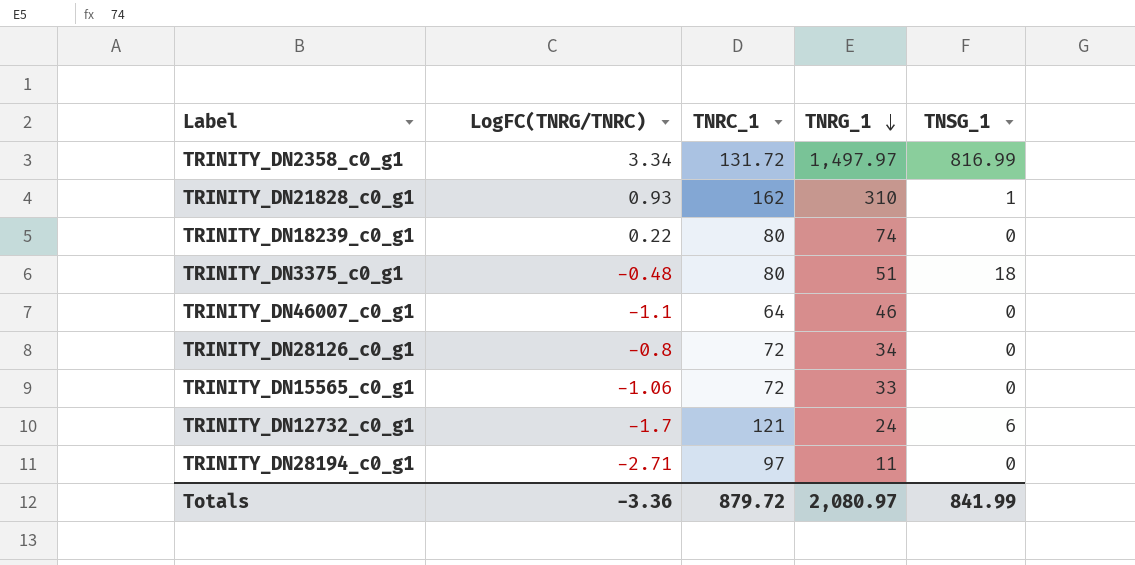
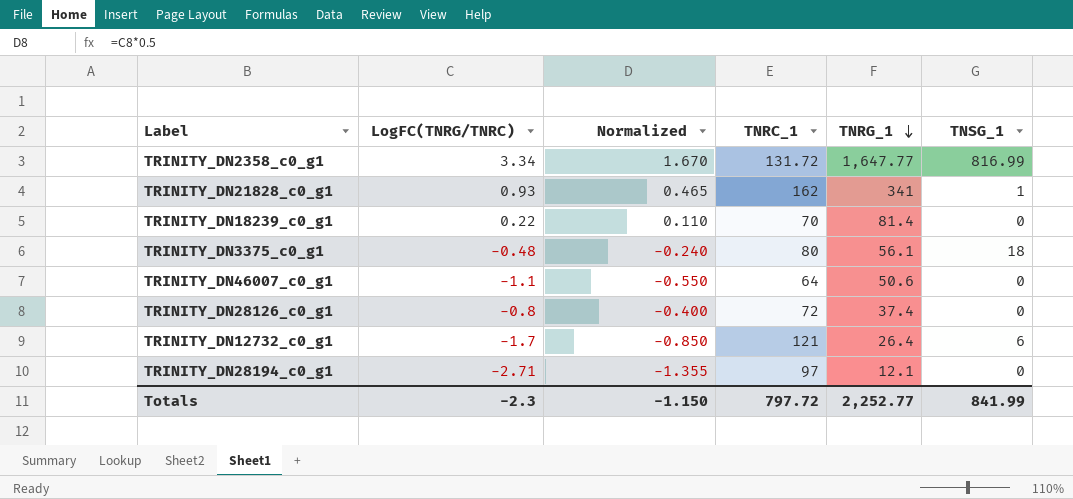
column Normalized | formula: none -> [LogFC(TNRG/TNRC)] * 0.5
row TRINITY_DN15565_c0_g1: -1.06 | 72 | 33 | 0 -> none
TRINITY_DN2358_c0_g1 | TNRG_1: 1,497.97 -> 1,647.77
TRINITY_DN21828_c0_g1 | TNRG_1: 310 -> 341
TRINITY_DN18239_c0_g1 | TNRC_1: 80 -> 70
TRINITY_DN18239_c0_g1 | TNRG_1: 74 -> 81.4
TRINITY_DN3375_c0_g1 | TNRG_1: 51 -> 56.1
TRINITY_DN46007_c0_g1 | TNRG_1: 46 -> 50.6
TRINITY_DN28126_c0_g1 | TNRG_1: 34 -> 37.4
TRINITY_DN12732_c0_g1 | TNRG_1: 24 -> 26.4
TRINITY_DN28194_c0_g1 | TNRG_1: 11 -> 12.1
Totals | LogFC(TNRG/TNRC): -3.36 -> -2.3
Totals | TNRC_1: 879.72 -> 797.72
Totals | TNRG_1: 2,080.97 -> 2,252.77

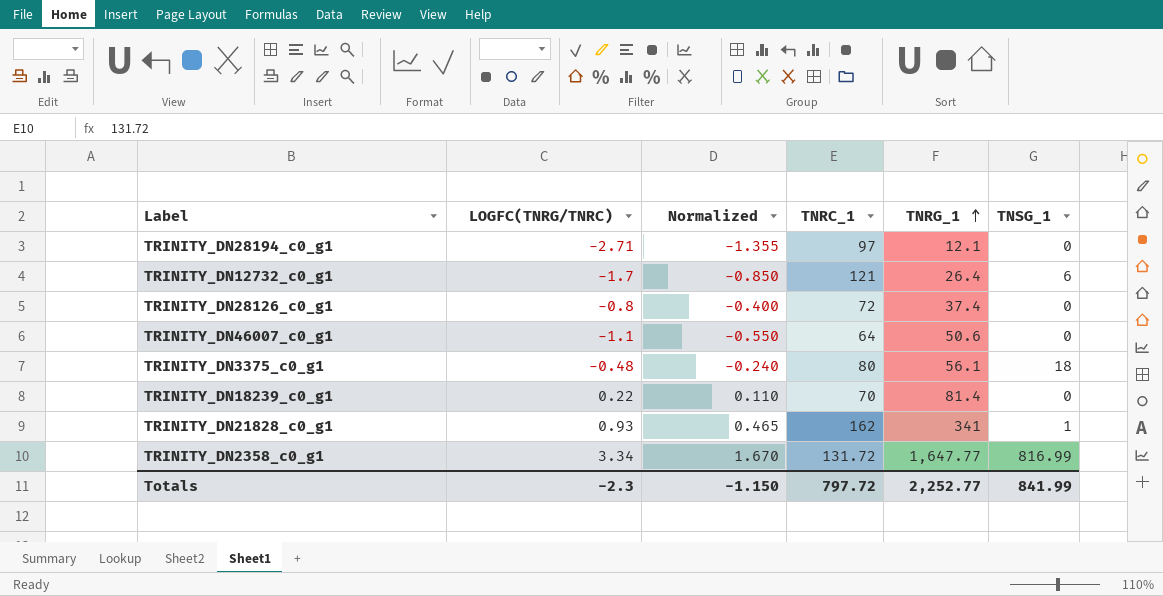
row order: TNRG_1 descending -> TNRG_1 ascending
column name: LogFC(TNRG/TNRC) -> LOGFC(TNRG/TNRC)

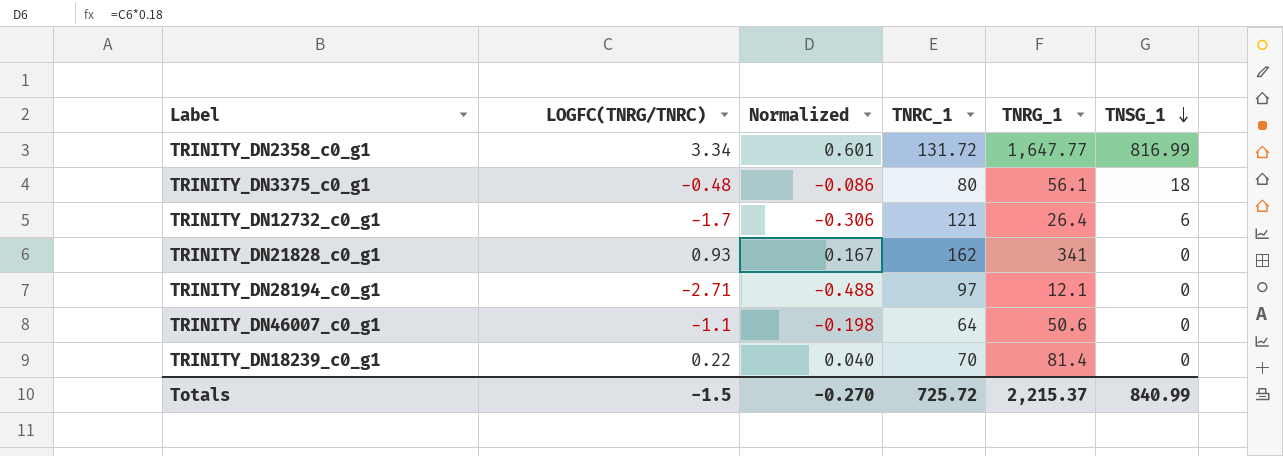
row order: TNRG_1 ascending -> TNSG_1 descending
column Normalized | formula: [LOGFC(TNRG/TNRC)] * 0.5 -> [LOGFC(TNRG/TNRC)] * 0.18
row TRINITY_DN28126_c0_g1: -0.8 | -0.400 | 72 | 37.4 | 0 -> none
TRINITY_DN21828_c0_g1 | TNSG_1: 1 -> 0
Totals | LOGFC(TNRG/TNRC): -2.3 -> -1.5
Totals | Normalized: -1.150 -> -0.270
Totals | TNRC_1: 797.72 -> 725.72
Totals | TNRG_1: 2,252.77 -> 2,215.37
Totals | TNSG_1: 841.99 -> 840.99

